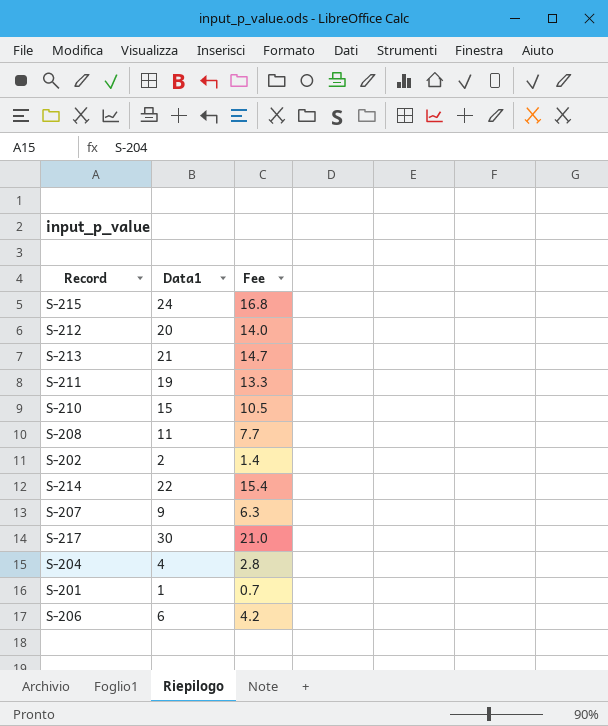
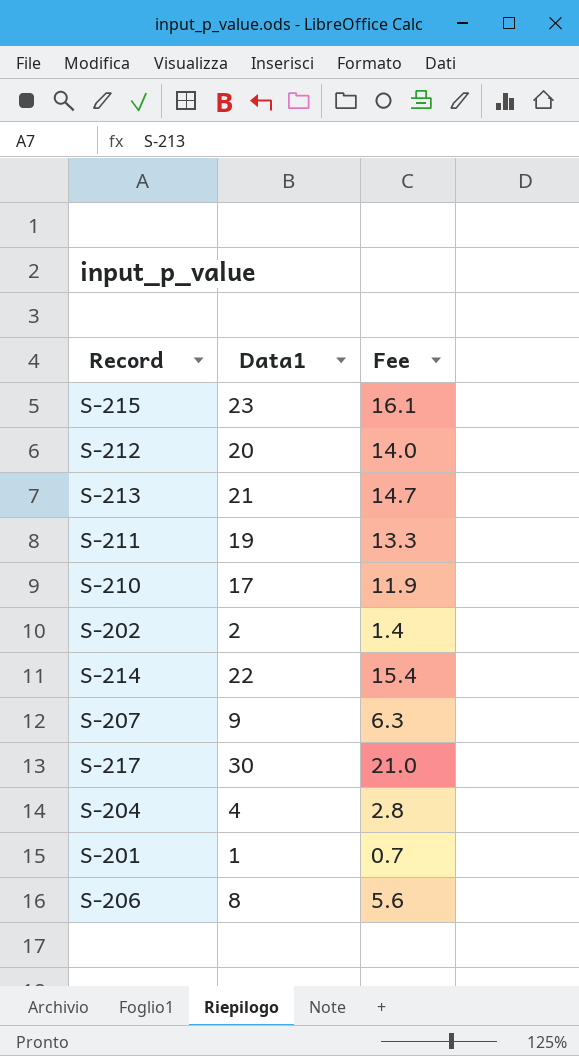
row S-208: 11 | 7.7 -> none
S-215 | Data1: 24 -> 23
S-215 | Fee: 16.8 -> 16.1
S-210 | Data1: 15 -> 17
S-210 | Fee: 10.5 -> 11.9
S-206 | Data1: 6 -> 8
S-206 | Fee: 4.2 -> 5.6

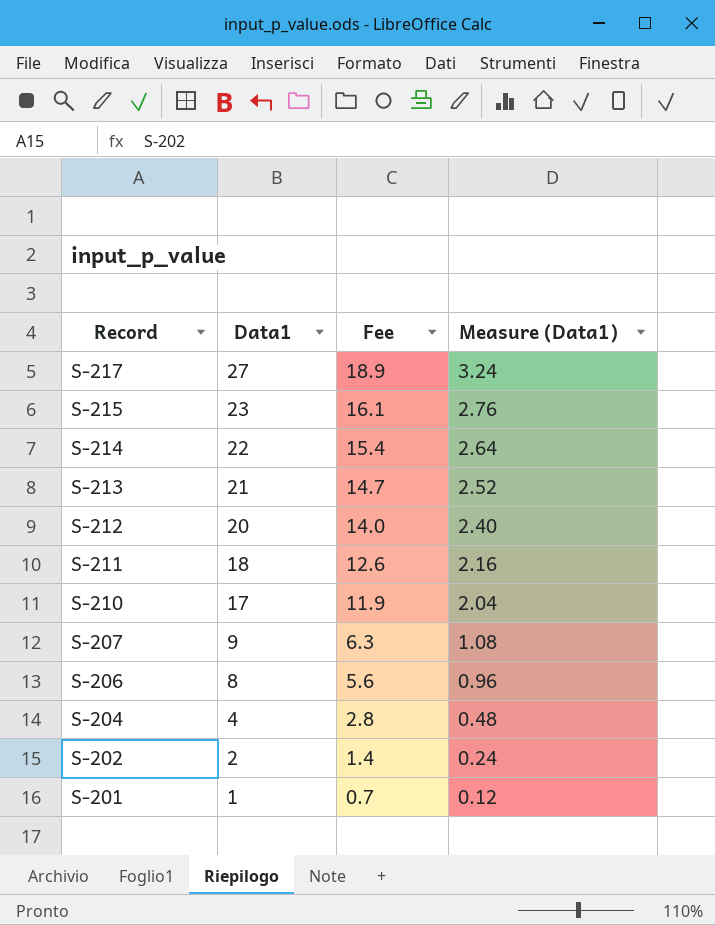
row order: none -> Record descending
column Measure (Data1) | formula: none -> [Data1] * 0.12
S-217 | Data1: 30 -> 27
S-217 | Fee: 21.0 -> 18.9
S-211 | Data1: 19 -> 18
S-211 | Fee: 13.3 -> 12.6

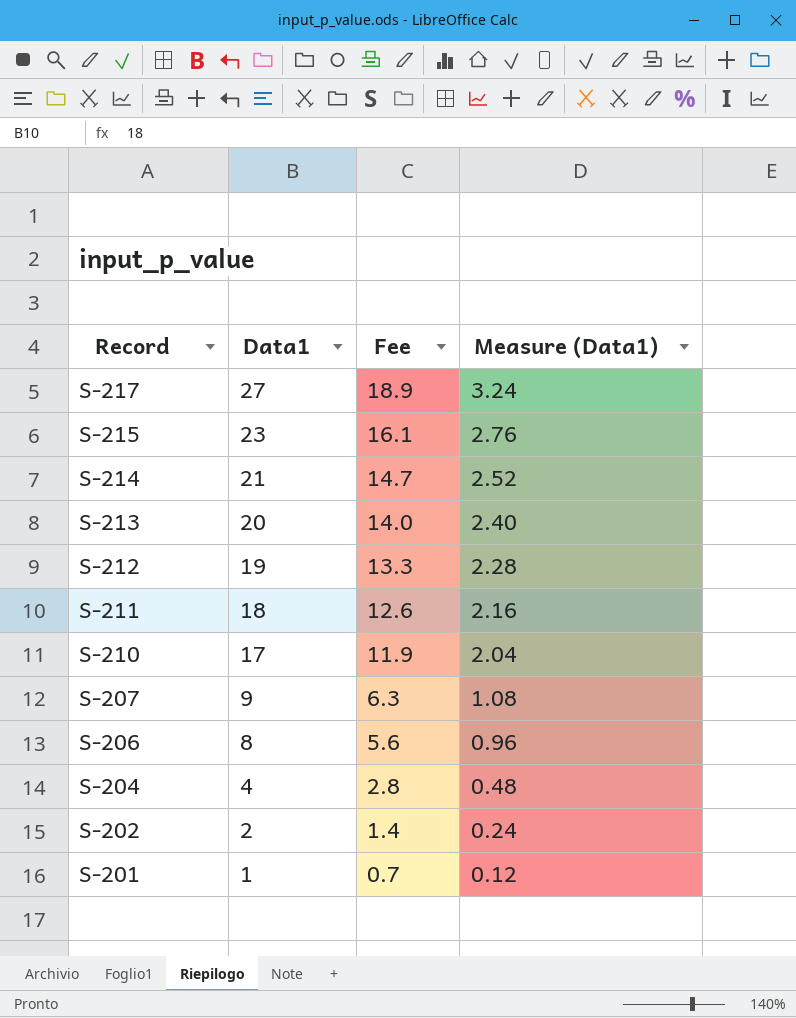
S-214 | Data1: 22 -> 21
S-214 | Fee: 15.4 -> 14.7
S-214 | Measure (Data1): 2.64 -> 2.52
S-213 | Data1: 21 -> 20
S-213 | Fee: 14.7 -> 14.0
S-213 | Measure (Data1): 2.52 -> 2.40
S-212 | Data1: 20 -> 19
S-212 | Fee: 14.0 -> 13.3
S-212 | Measure (Data1): 2.40 -> 2.28

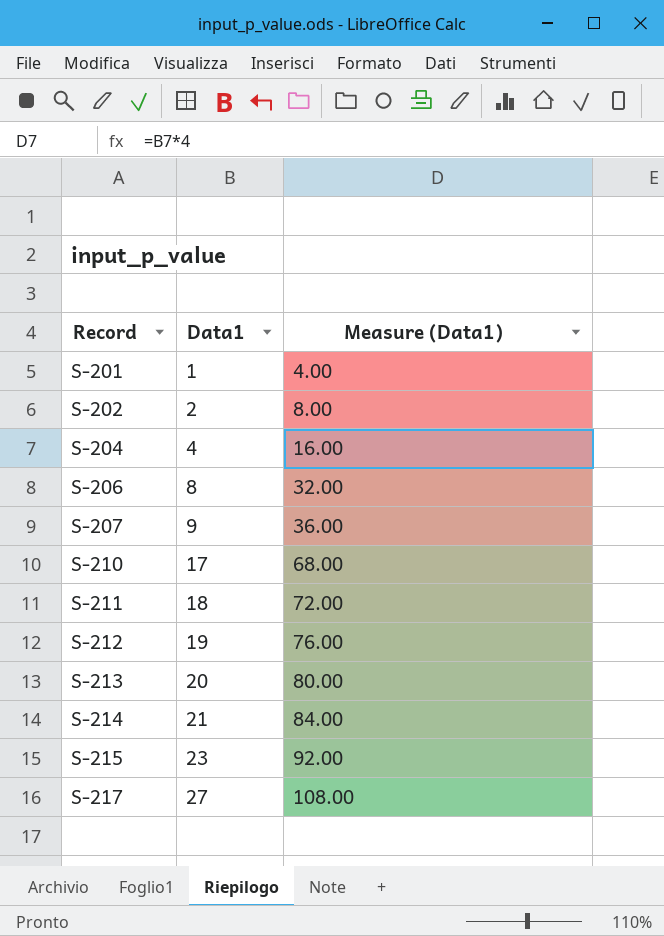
row order: Record descending -> Record ascending
column Fee | formula: [Data1] * 0.7 -> none
column Measure (Data1) | formula: [Data1] * 0.12 -> [Data1] * 4

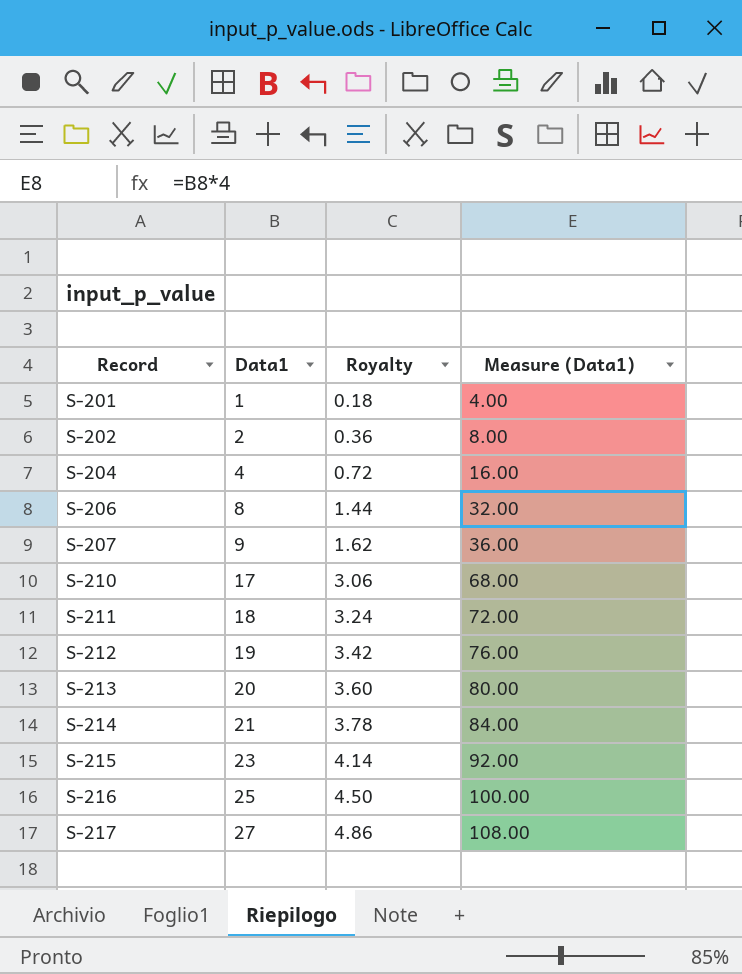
column Royalty | formula: none -> [Data1] * 0.18
row S-216: none -> 25 | 4.50 | 100.00

